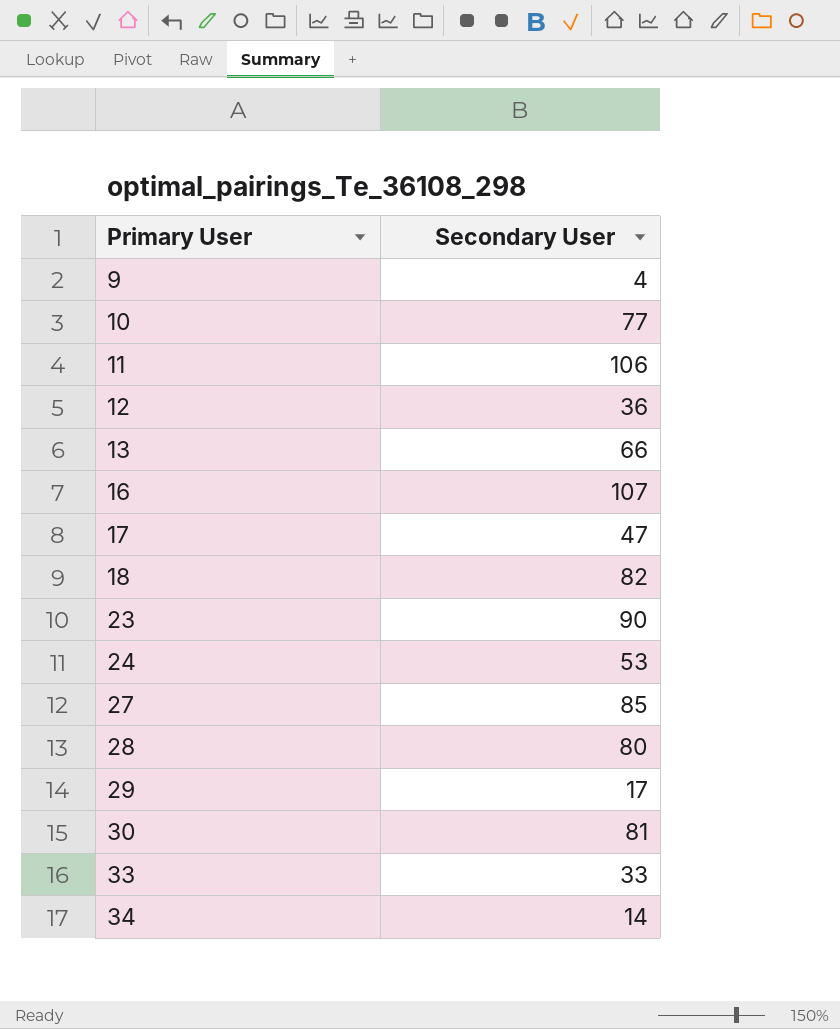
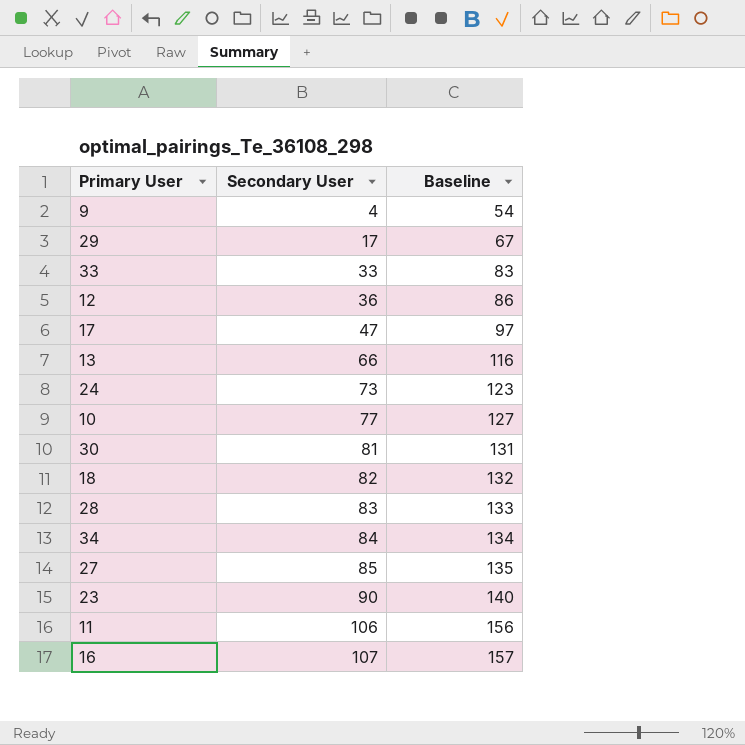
row order: Primary User ascending -> Secondary User ascending
column Baseline | formula: none -> [Secondary User] + 50
24 | Secondary User: 53 -> 73
28 | Secondary User: 80 -> 83
34 | Secondary User: 14 -> 84

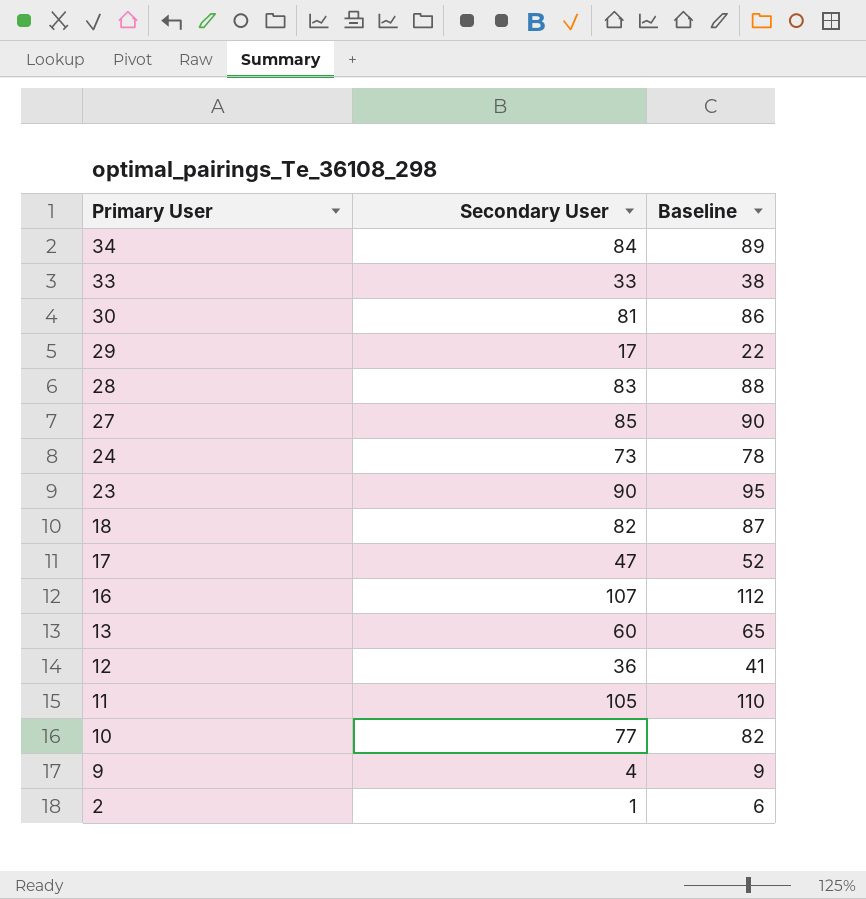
row order: Secondary User ascending -> Primary User descending
column Baseline | formula: [Secondary User] + 50 -> [Secondary User] + 5
13 | Secondary User: 66 -> 60
11 | Secondary User: 106 -> 105
row 2: none -> 1 | 6

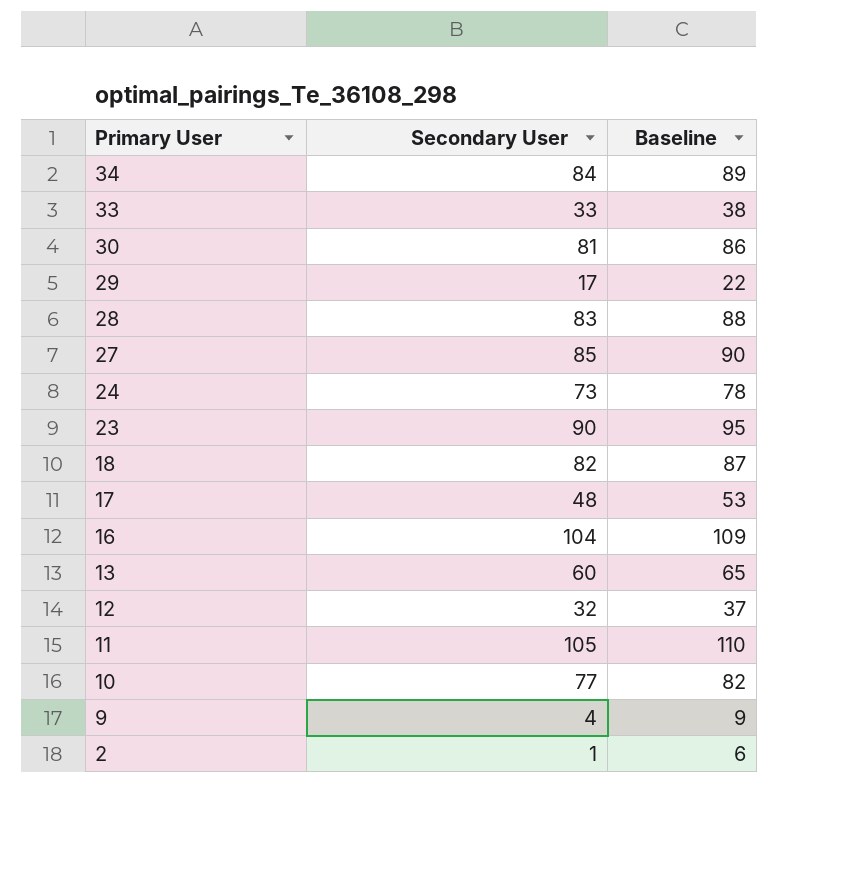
17 | Secondary User: 47 -> 48
17 | Baseline: 52 -> 53
16 | Secondary User: 107 -> 104
16 | Baseline: 112 -> 109
12 | Secondary User: 36 -> 32
12 | Baseline: 41 -> 37

